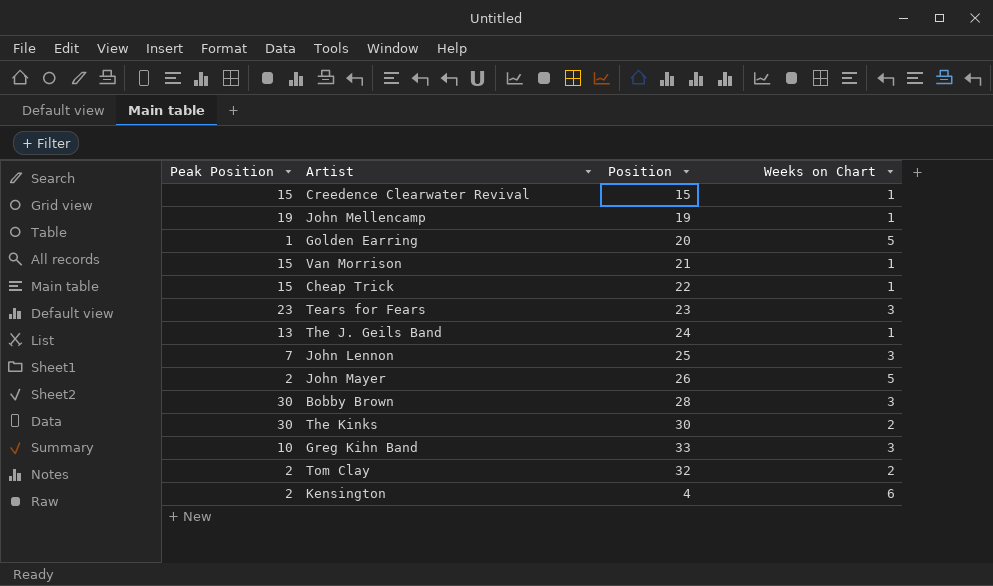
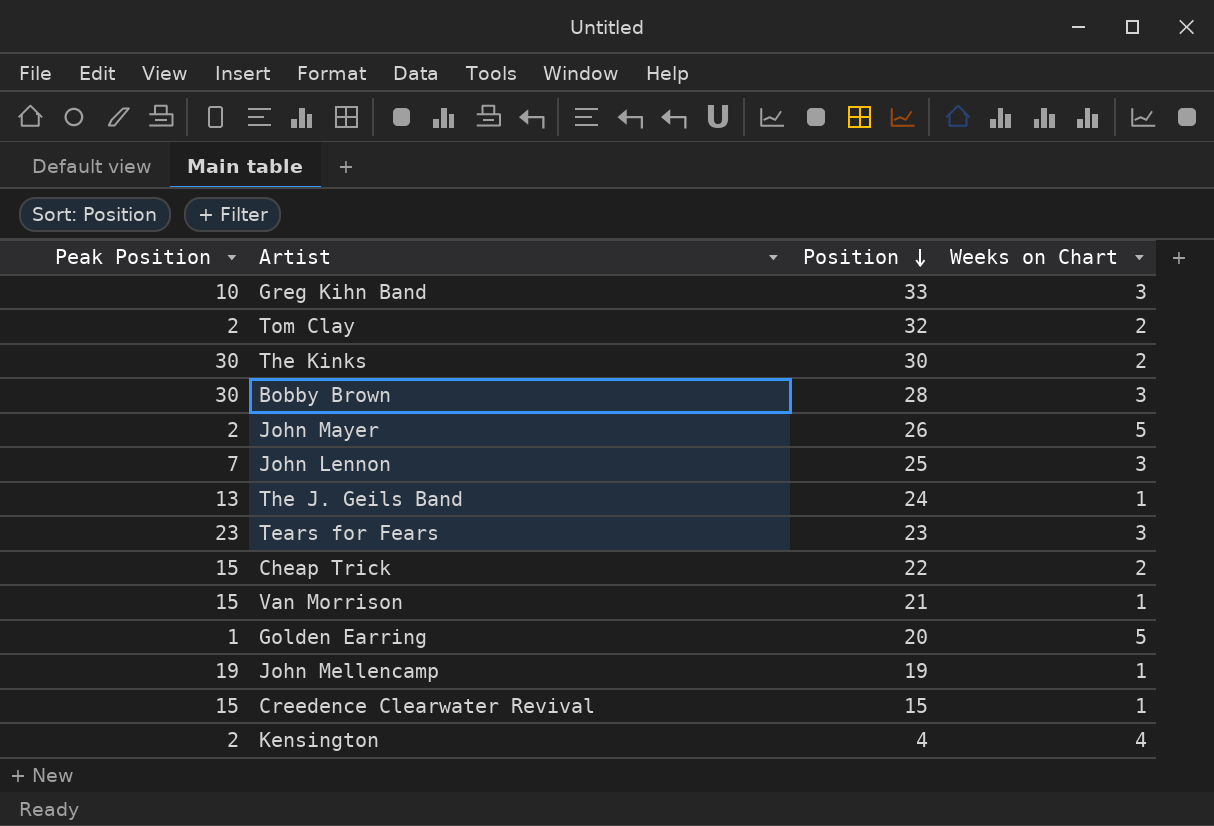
row order: none -> Position descending
Cheap Trick | Weeks on Chart: 1 -> 2
Kensington | Weeks on Chart: 6 -> 4

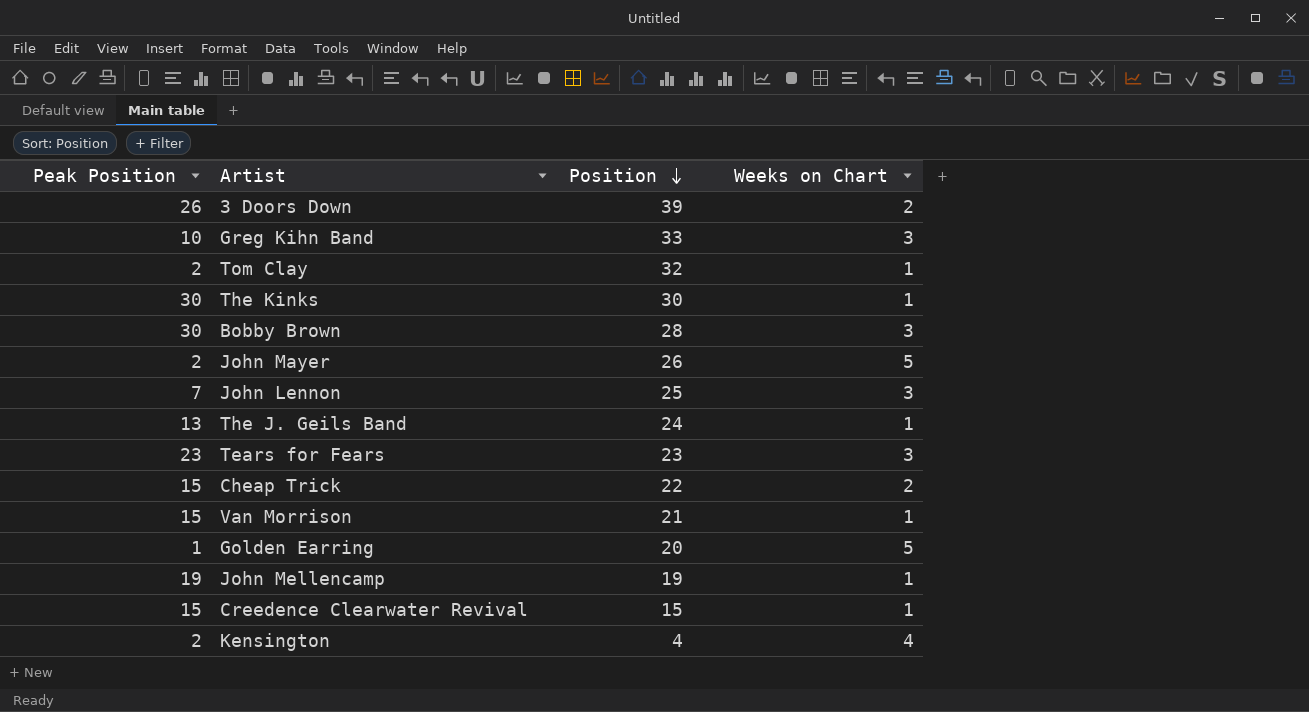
row 3 Doors Down: none -> 26 | 39 | 2
Tom Clay | Weeks on Chart: 2 -> 1
The Kinks | Weeks on Chart: 2 -> 1

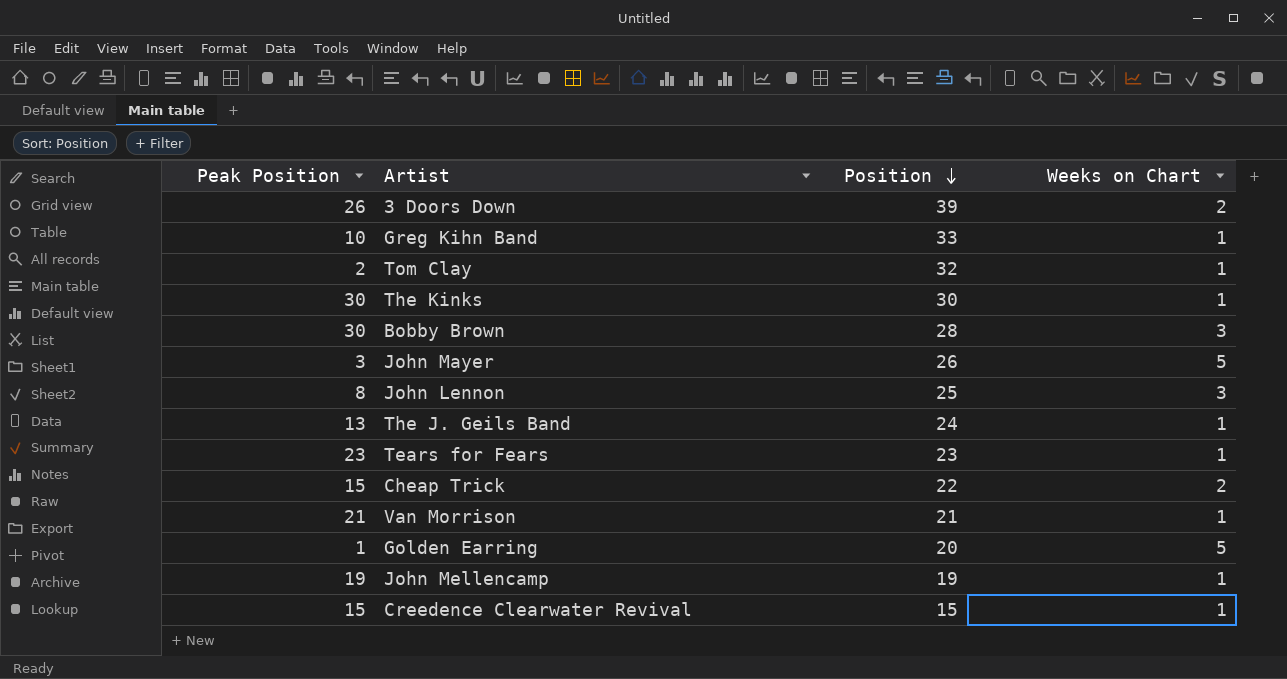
row Kensington: 2 | 4 | 4 -> none
Greg Kihn Band | Weeks on Chart: 3 -> 1
John Mayer | Peak Position: 2 -> 3
John Lennon | Peak Position: 7 -> 8
Tears for Fears | Weeks on Chart: 3 -> 1
Van Morrison | Peak Position: 15 -> 21

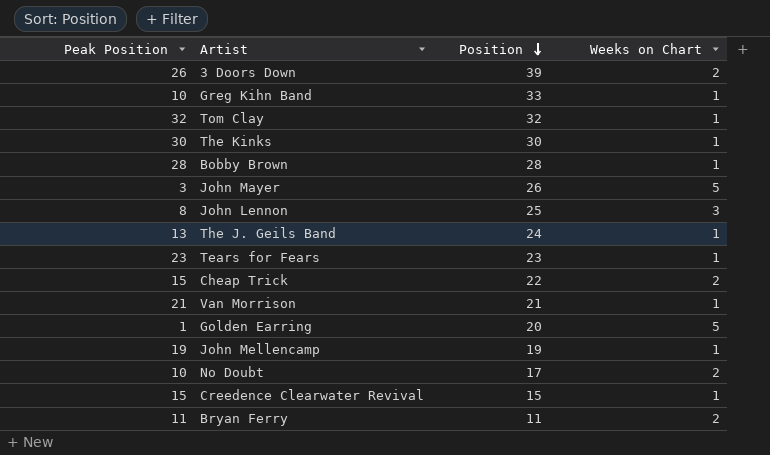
Tom Clay | Peak Position: 2 -> 32
Bobby Brown | Peak Position: 30 -> 28
Bobby Brown | Weeks on Chart: 3 -> 1
row No Doubt: none -> 10 | 17 | 2
row Bryan Ferry: none -> 11 | 11 | 2

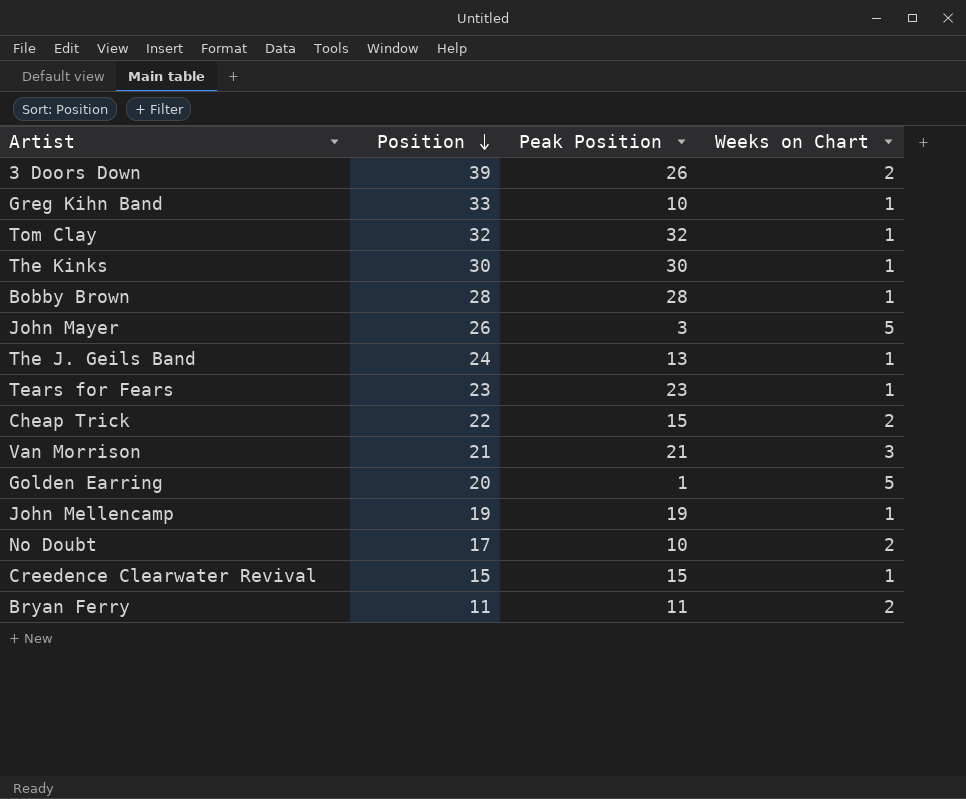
column Peak Position | position: 1 -> 3
row John Lennon: 8 | 25 | 3 -> none
Van Morrison | Weeks on Chart: 1 -> 3

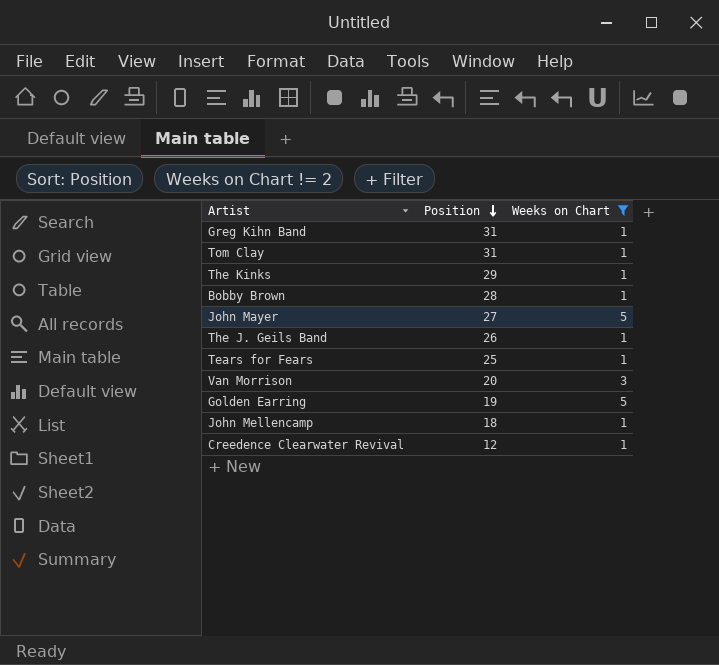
filter: none -> Weeks on Chart != 2
column Peak Position | position: 3 -> none
Greg Kihn Band | Position: 33 -> 31
Tom Clay | Position: 32 -> 31
The Kinks | Position: 30 -> 29
John Mayer | Position: 26 -> 27
The J. Geils Band | Position: 24 -> 26
Tears for Fears | Position: 23 -> 25
Van Morrison | Position: 21 -> 20
Golden Earring | Position: 20 -> 19
John Mellencamp | Position: 19 -> 18
Creedence Clearwater Revival | Position: 15 -> 12

